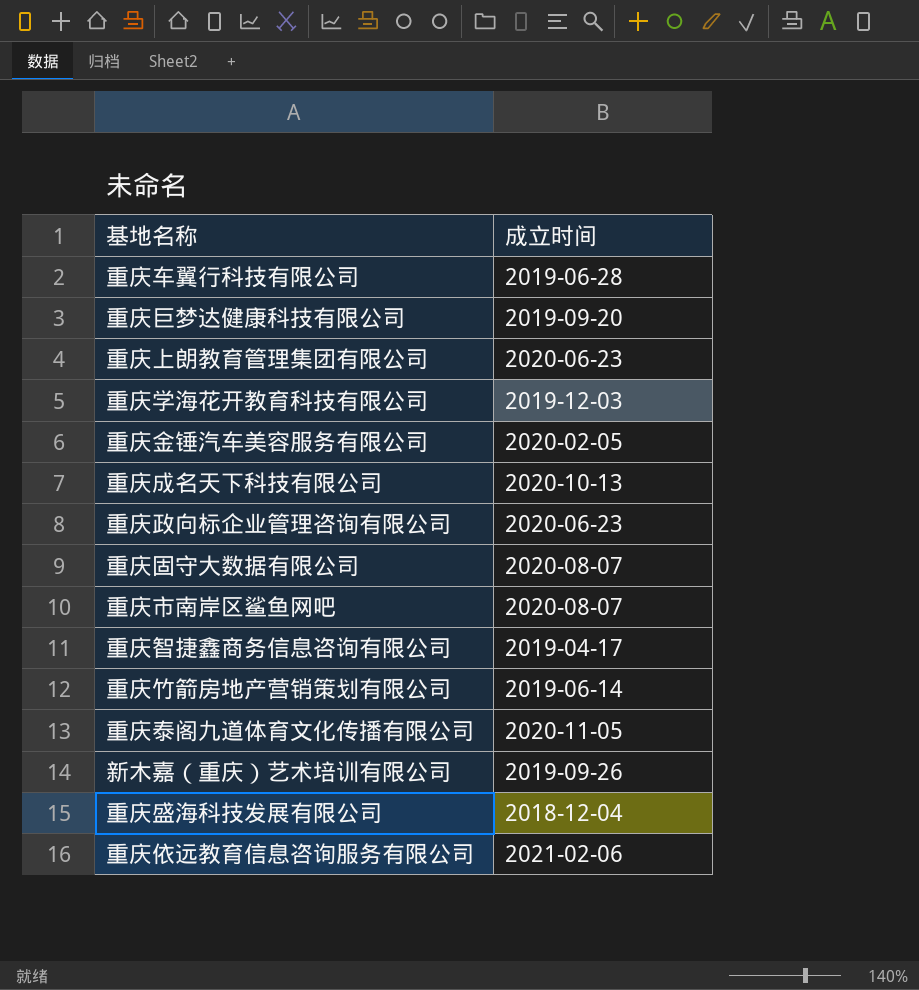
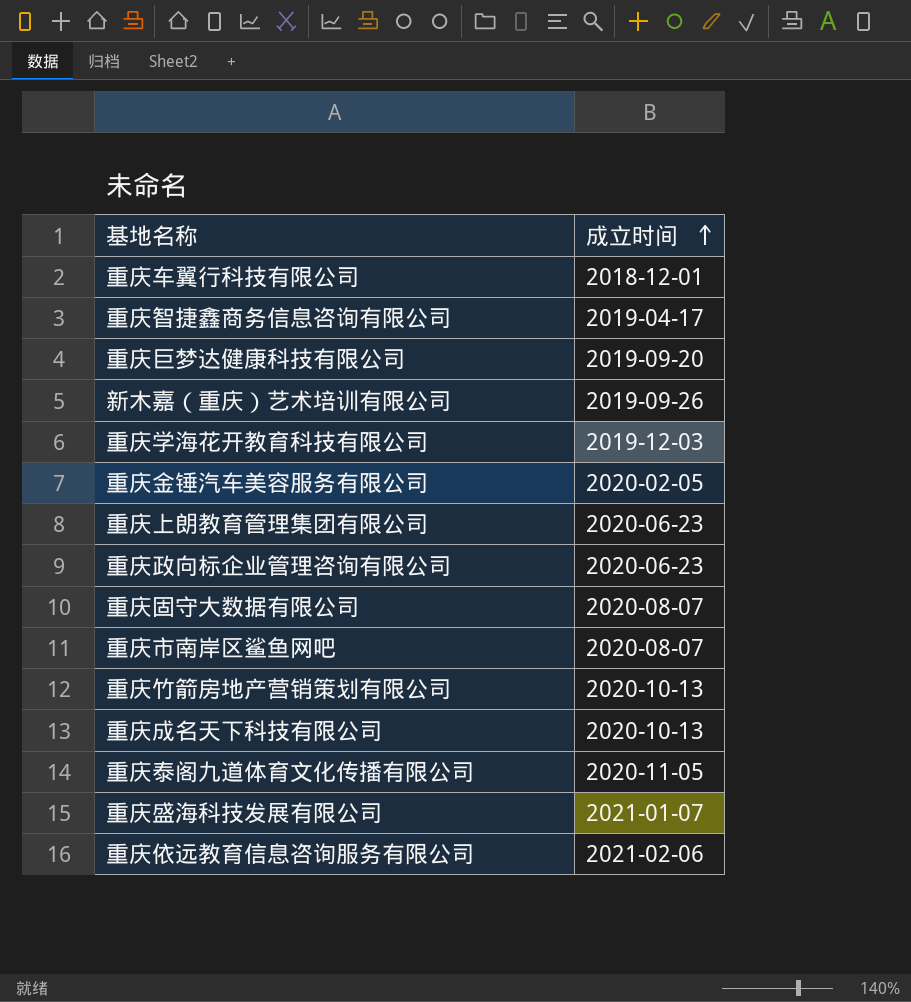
row order: none -> 成立时间 ascending
重庆车翼行科技有限公司 | 成立时间: 2019-06-28 -> 2018-12-01
重庆竹箭房地产营销策划有限公司 | 成立时间: 2019-06-14 -> 2020-10-13
重庆盛海科技发展有限公司 | 成立时间: 2018-12-04 -> 2021-01-07

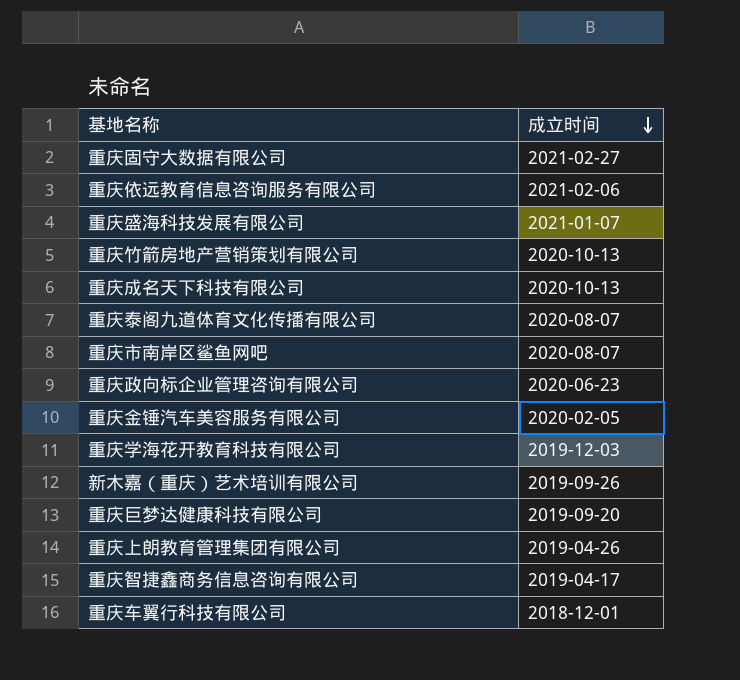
row order: 成立时间 ascending -> 成立时间 descending
重庆固守大数据有限公司 | 成立时间: 2020-08-07 -> 2021-02-27
重庆泰阁九道体育文化传播有限公司 | 成立时间: 2020-11-05 -> 2020-08-07
重庆上朗教育管理集团有限公司 | 成立时间: 2020-06-23 -> 2019-04-26

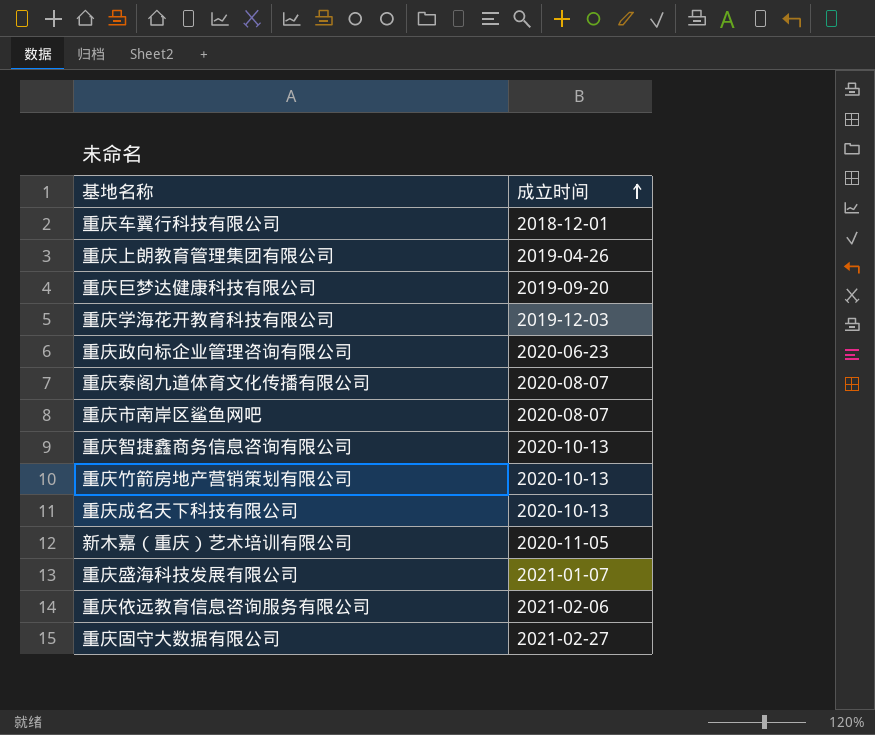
row order: 成立时间 descending -> 成立时间 ascending
row 重庆金锤汽车美容服务有限公司: 2020-02-05 -> none
重庆智捷鑫商务信息咨询有限公司 | 成立时间: 2019-04-17 -> 2020-10-13
新木嘉（重庆）艺术培训有限公司 | 成立时间: 2019-09-26 -> 2020-11-05

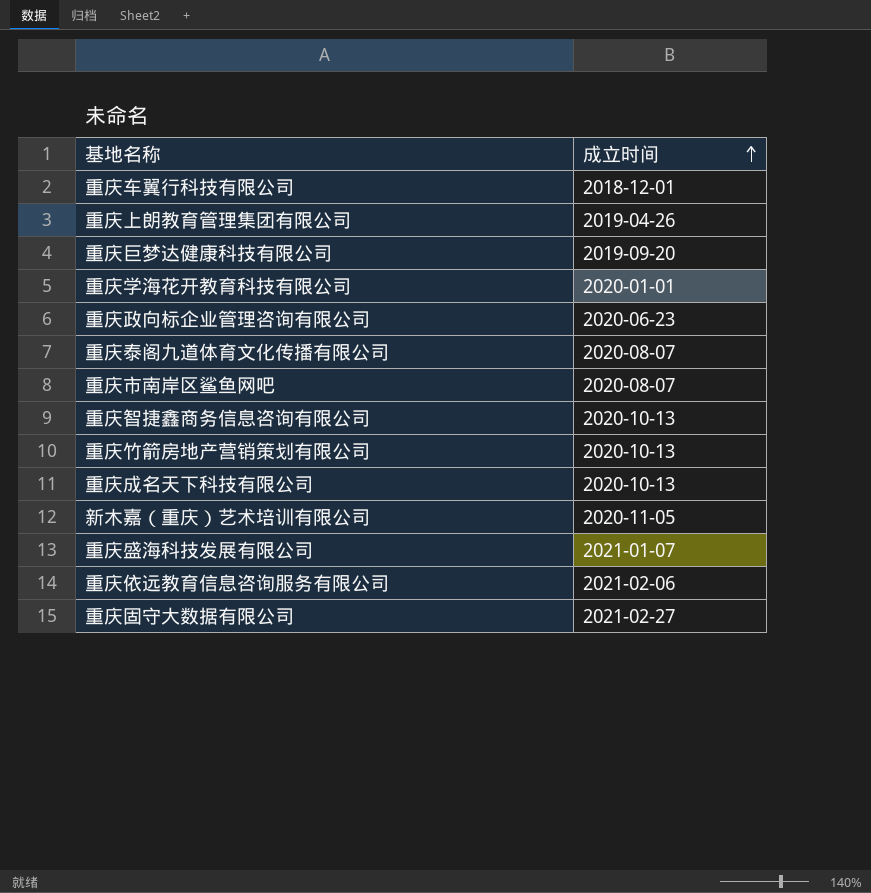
重庆学海花开教育科技有限公司 | 成立时间: 2019-12-03 -> 2020-01-01

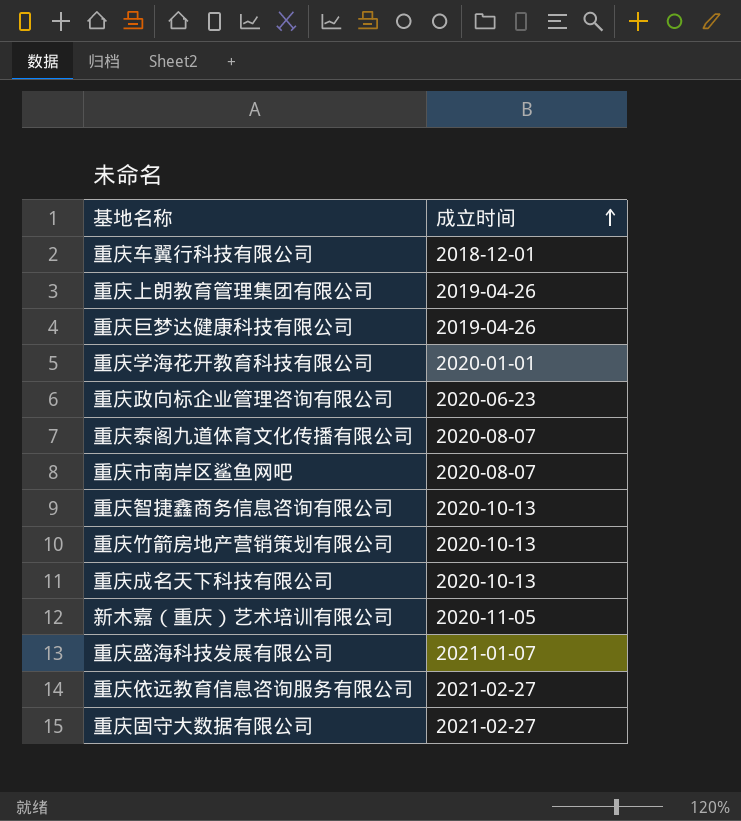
重庆巨梦达健康科技有限公司 | 成立时间: 2019-09-20 -> 2019-04-26
重庆依远教育信息咨询服务有限公司 | 成立时间: 2021-02-06 -> 2021-02-27

